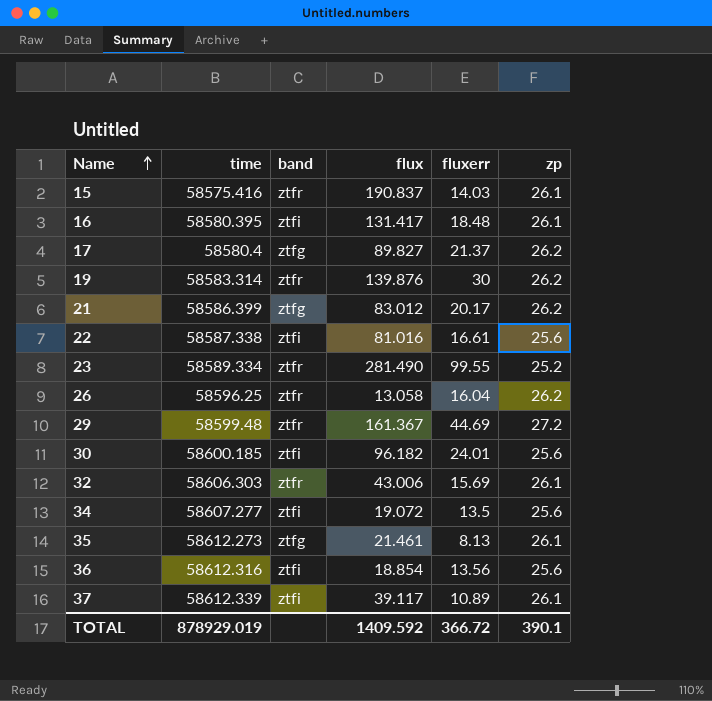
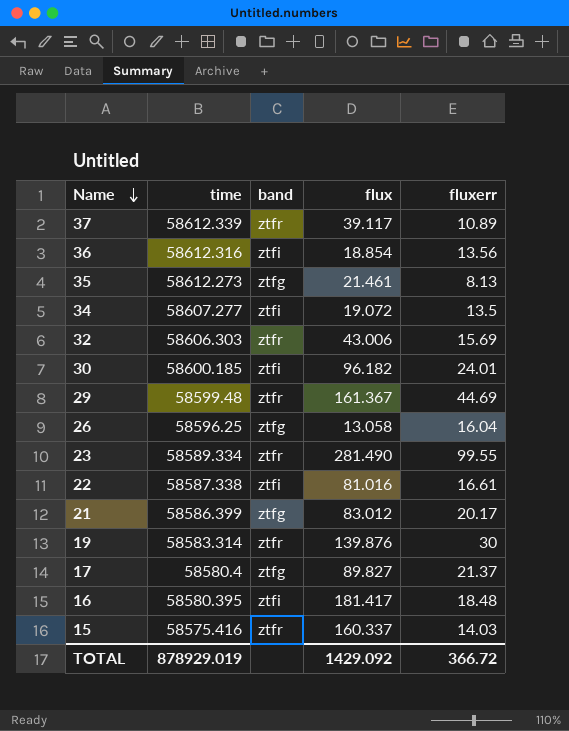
row order: Name ascending -> Name descending
column zp | position: 6 -> none
37 | band: ztfi -> ztfr
26 | band: ztfr -> ztfg
16 | flux: 131.417 -> 181.417
15 | flux: 190.837 -> 160.337
TOTAL | flux: 1409.592 -> 1429.092

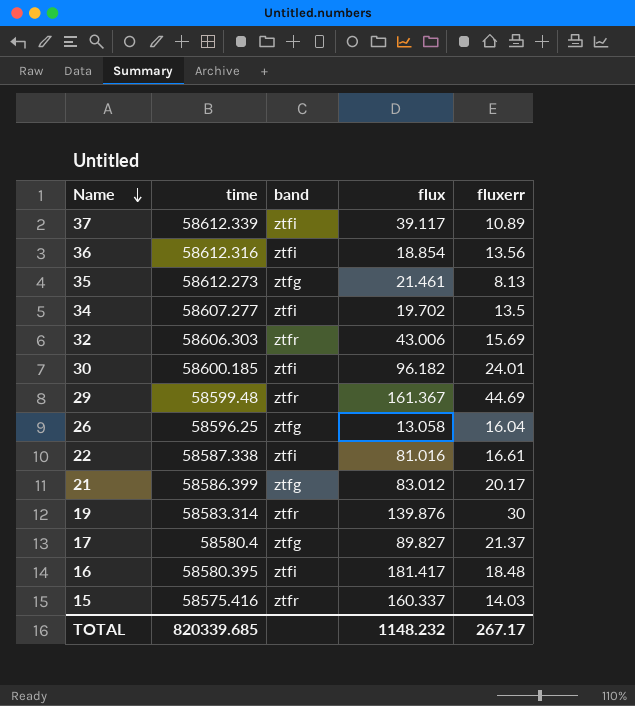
row 23: 58589.334 | ztfr | 281.490 | 99.55 -> none
37 | band: ztfr -> ztfi
34 | flux: 19.072 -> 19.702
TOTAL | time: 878929.019 -> 820339.685
TOTAL | flux: 1429.092 -> 1148.232
TOTAL | fluxerr: 366.72 -> 267.17

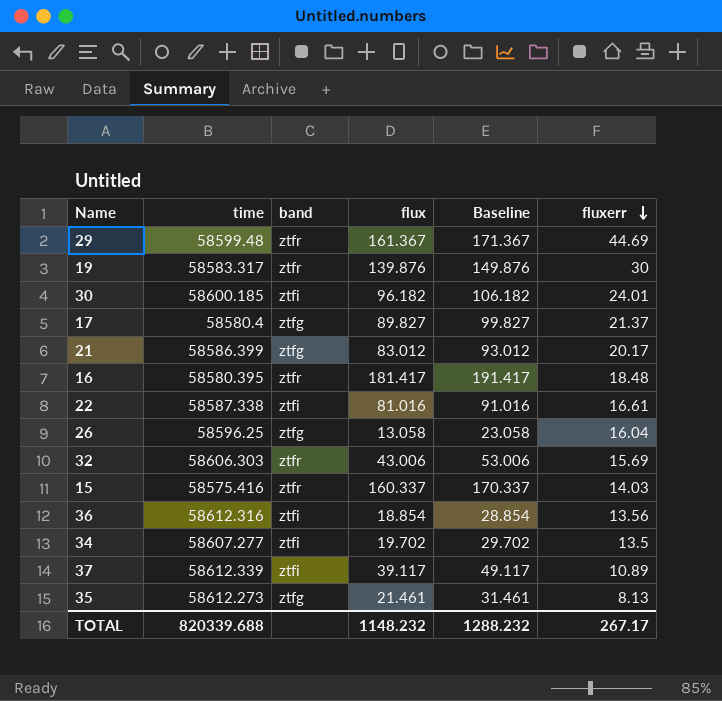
row order: Name descending -> fluxerr descending
column Baseline | formula: none -> [flux] + 10
19 | time: 58583.314 -> 58583.317
16 | band: ztfi -> ztfr
TOTAL | time: 820339.685 -> 820339.688

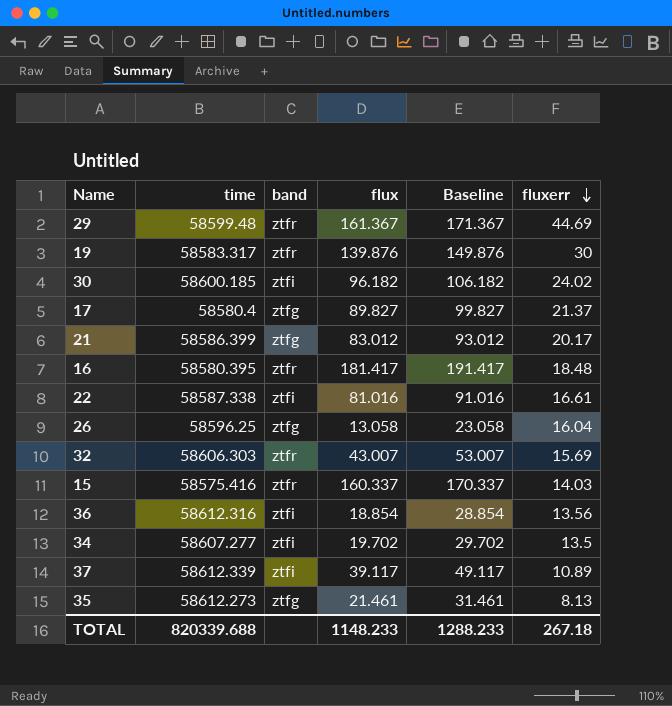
30 | fluxerr: 24.01 -> 24.02
32 | flux: 43.006 -> 43.007
32 | Baseline: 53.006 -> 53.007
TOTAL | flux: 1148.232 -> 1148.233
TOTAL | Baseline: 1288.232 -> 1288.233
TOTAL | fluxerr: 267.17 -> 267.18

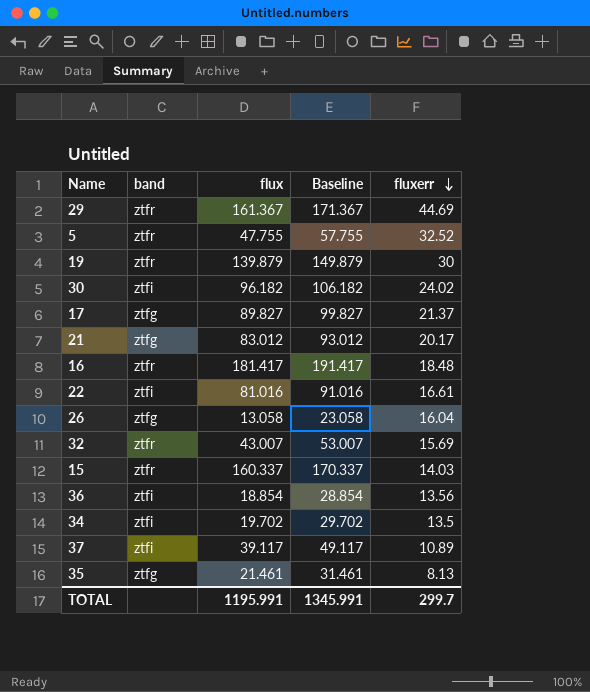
column time | position: 2 -> none
row 5: none -> ztfr | 47.755 | 57.755 | 32.52
19 | flux: 139.876 -> 139.879
19 | Baseline: 149.876 -> 149.879
TOTAL | flux: 1148.233 -> 1195.991
TOTAL | Baseline: 1288.233 -> 1345.991
TOTAL | fluxerr: 267.18 -> 299.7

